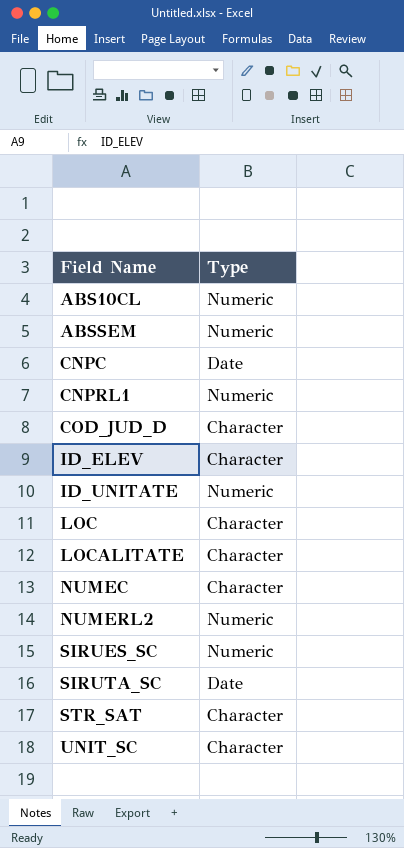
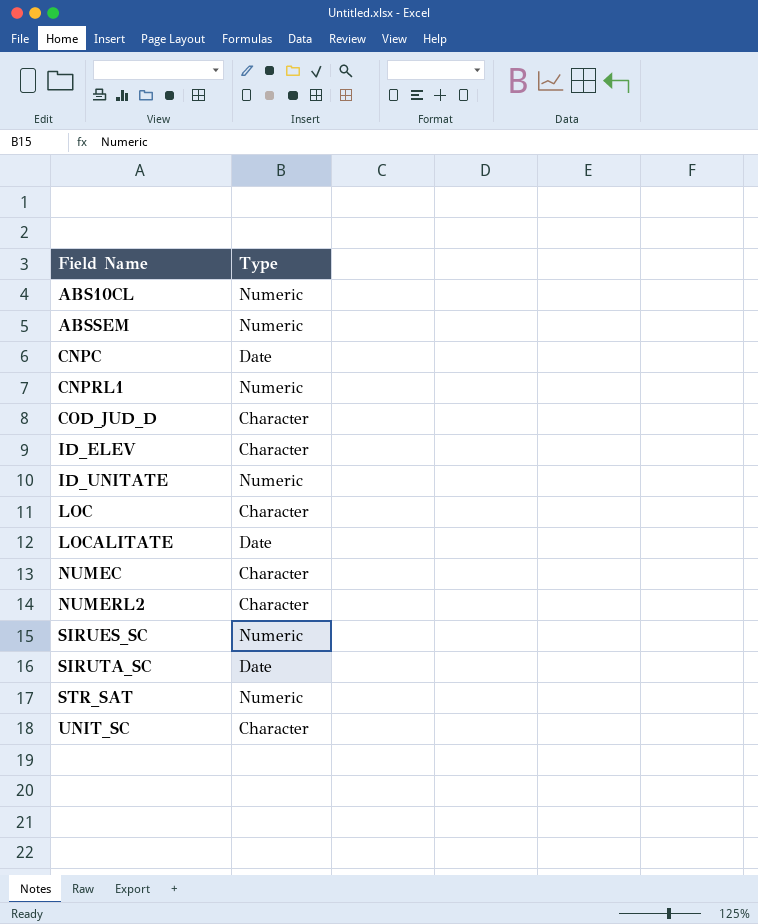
LOCALITATE | Type: Character -> Date
NUMERL2 | Type: Numeric -> Character
STR_SAT | Type: Character -> Numeric

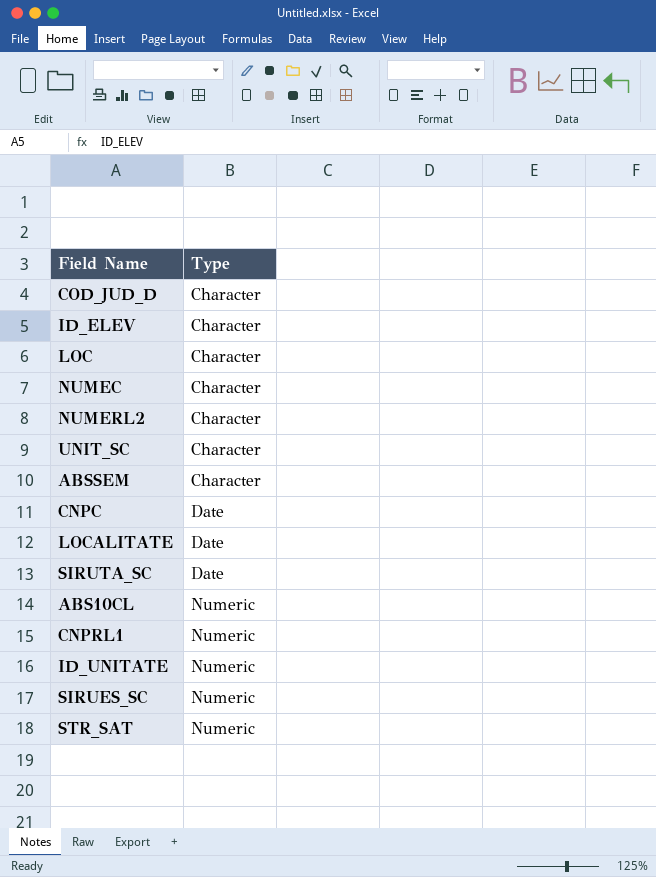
row order: Field Name ascending -> Type ascending
ABSSEM | Type: Numeric -> Character

